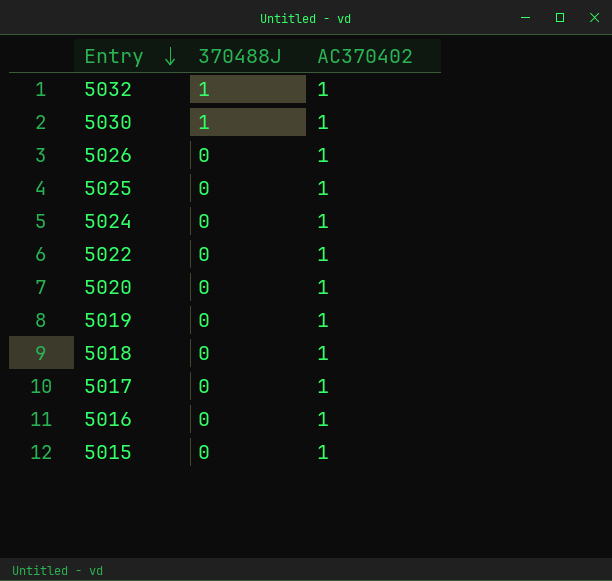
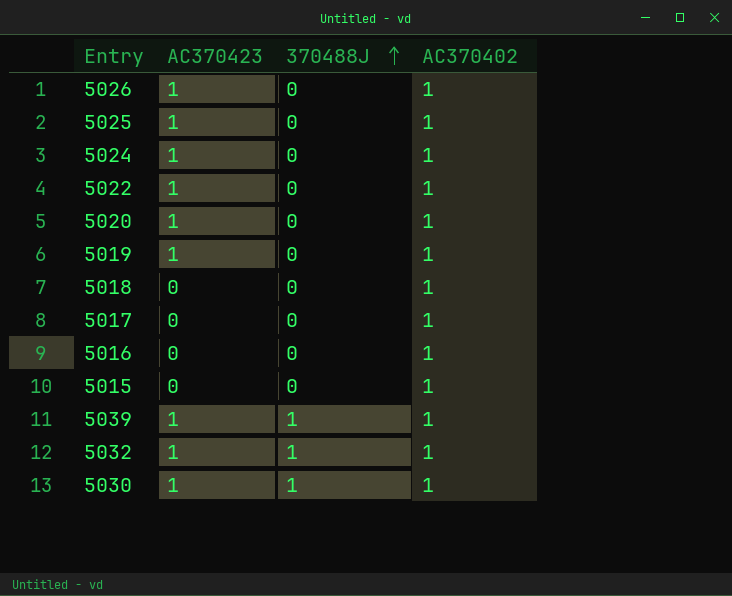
row order: Entry descending -> 370488J ascending
column AC370423 | position: none -> 2
row 5039: none -> 1 | 1 | 1

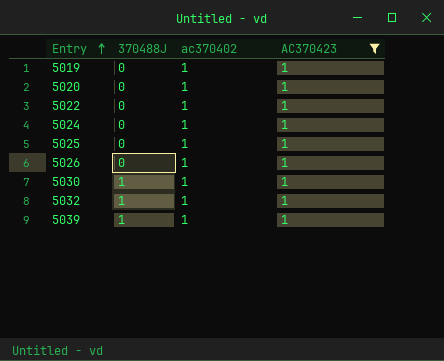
filter: none -> AC370423 = 1
row order: 370488J ascending -> Entry ascending
column name: AC370402 -> ac370402
column AC370423 | position: 2 -> 4

